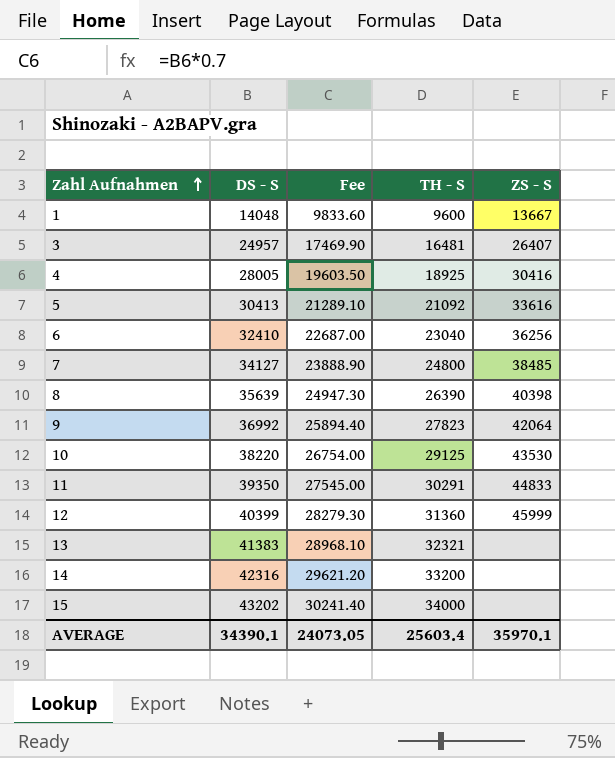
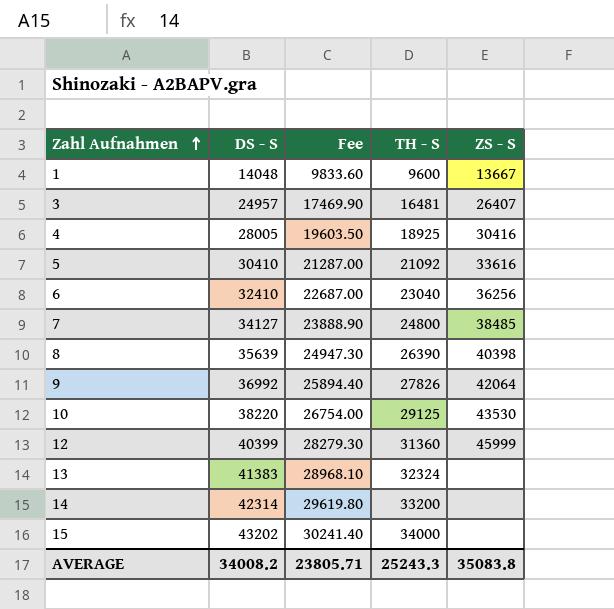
row 11: 39350 | 27545.00 | 30291 | 44833 -> none
5 | DS - S: 30413 -> 30410
5 | Fee: 21289.10 -> 21287.00
9 | TH - S: 27823 -> 27826
13 | TH - S: 32321 -> 32324
14 | DS - S: 42316 -> 42314
14 | Fee: 29621.20 -> 29619.80
AVERAGE | DS - S: 34390.1 -> 34008.2
AVERAGE | Fee: 24073.05 -> 23805.71
AVERAGE | TH - S: 25603.4 -> 25243.3
AVERAGE | ZS - S: 35970.1 -> 35083.8

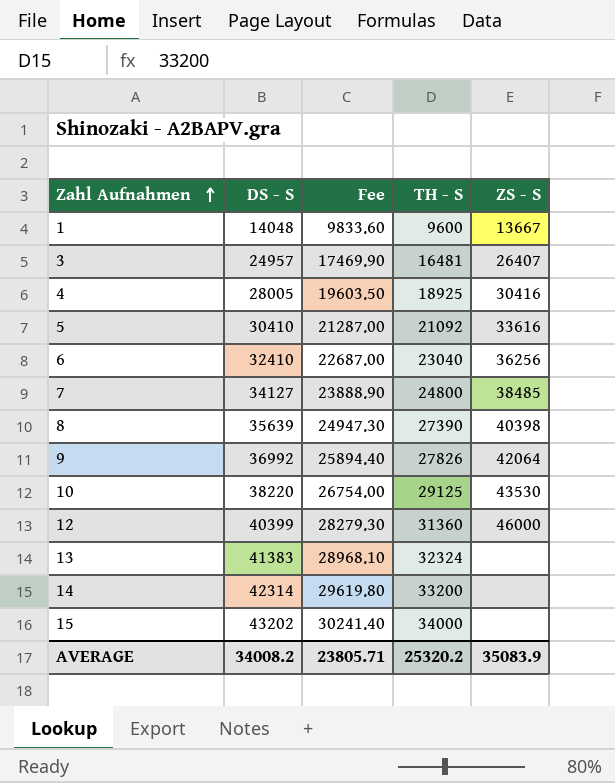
8 | TH - S: 26390 -> 27390
12 | ZS - S: 45999 -> 46000
AVERAGE | TH - S: 25243.3 -> 25320.2
AVERAGE | ZS - S: 35083.8 -> 35083.9

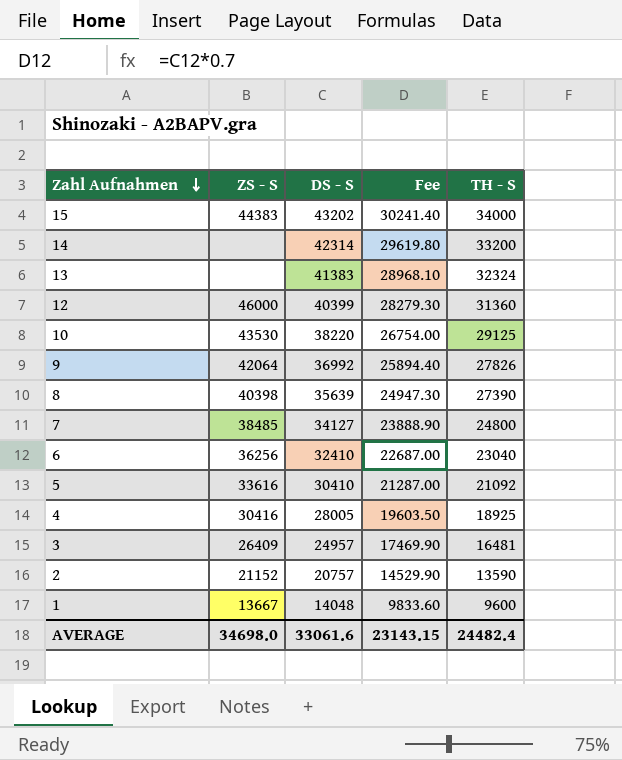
row order: Zahl Aufnahmen ascending -> Zahl Aufnahmen descending
column ZS - S | position: 5 -> 2
15 | ZS - S: none -> 44383
3 | ZS - S: 26407 -> 26409
row 2: none -> 21152 | 20757 | 14529.90 | 13590
AVERAGE | ZS - S: 35083.9 -> 34698.0
AVERAGE | DS - S: 34008.2 -> 33061.6
AVERAGE | Fee: 23805.71 -> 23143.15
AVERAGE | TH - S: 25320.2 -> 24482.4

